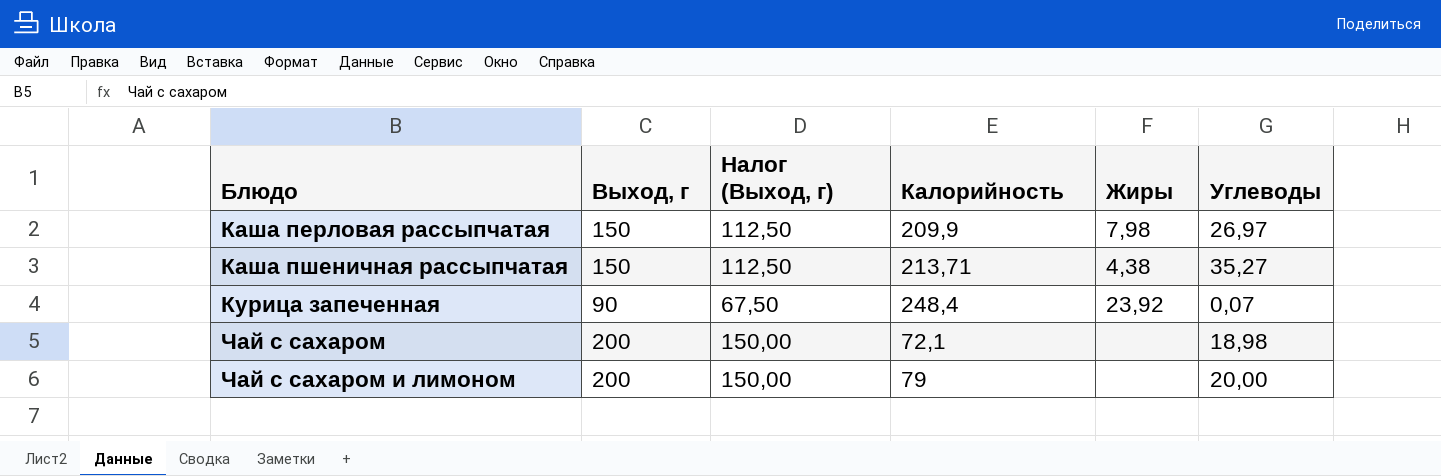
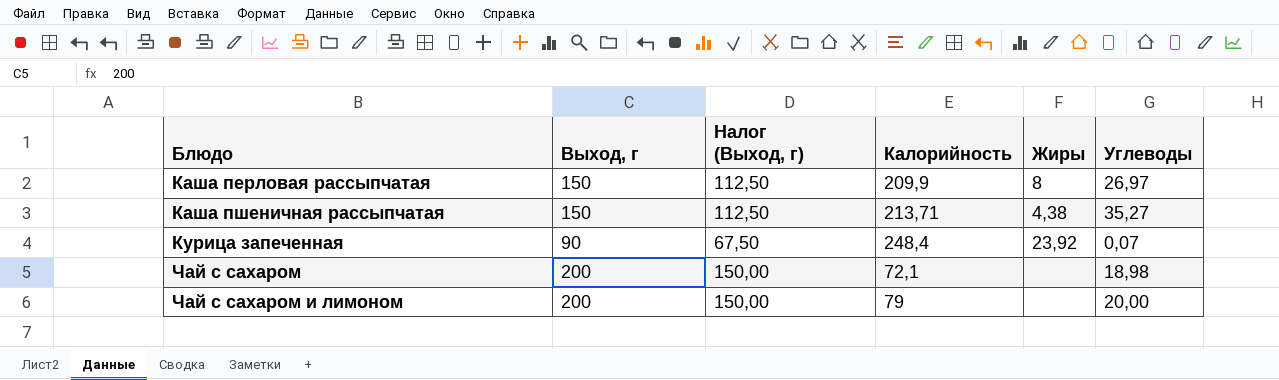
Каша перловая рассыпчатая | Жиры: 7,98 -> 8

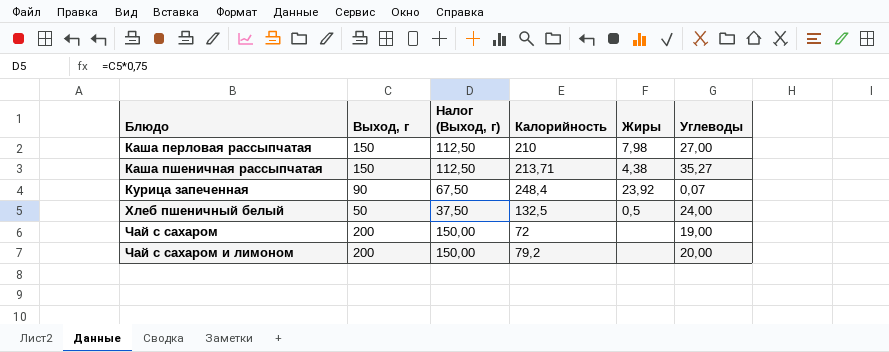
Каша перловая рассыпчатая | Калорийность: 209,9 -> 210
Каша перловая рассыпчатая | Жиры: 8 -> 7,98
Каша перловая рассыпчатая | Углеводы: 26,97 -> 27,00
row Хлеб пшеничный белый: none -> 50 | 37,50 | 132,5 | 0,5 | 24,00
Чай с сахаром | Калорийность: 72,1 -> 72
Чай с сахаром | Углеводы: 18,98 -> 19,00
Чай с сахаром и лимоном | Калорийность: 79 -> 79,2

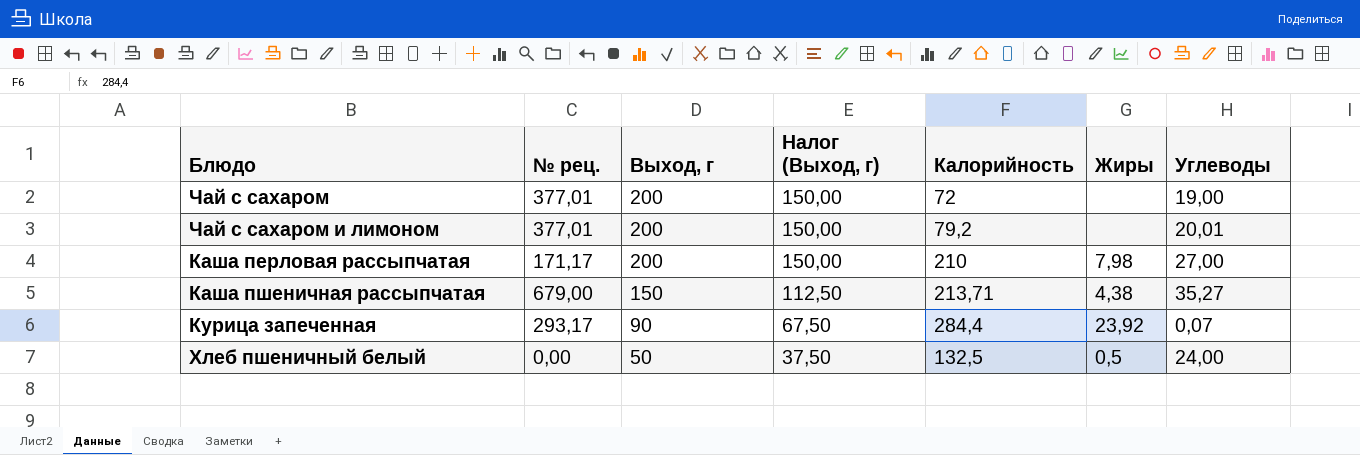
row order: Блюдо ascending -> Выход, г descending
column № рец. | position: none -> 2
Чай с сахаром и лимоном | Углеводы: 20,00 -> 20,01
Каша перловая рассыпчатая | Выход, г: 150 -> 200
Каша перловая рассыпчатая | Налог (Выход, г): 112,50 -> 150,00
Курица запеченная | Калорийность: 248,4 -> 284,4

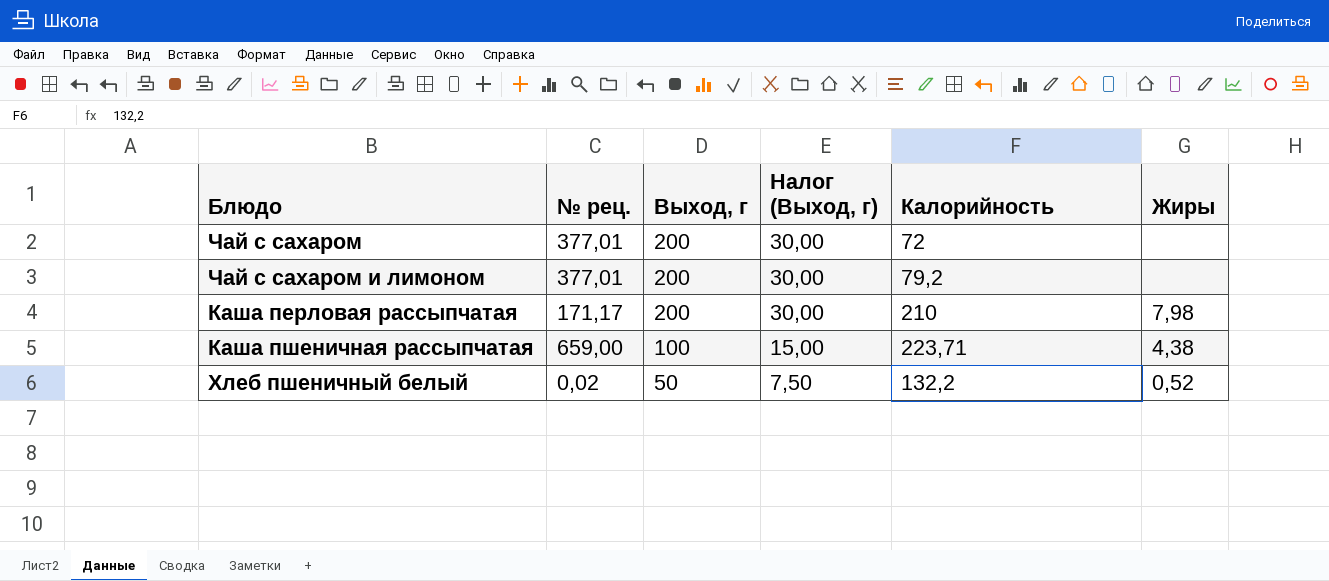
column Углеводы | position: 7 -> none
column Налог (Выход, г) | formula: [Выход, г] * 0,75 -> [Выход, г] * 0,15
row Курица запеченная: 293,17 | 90 | 67,50 | 284,4 | 23,92 | 0,07 -> none
Каша пшеничная рассыпчатая | № рец.: 679,00 -> 659,00
Каша пшеничная рассыпчатая | Выход, г: 150 -> 100
Каша пшеничная рассыпчатая | Калорийность: 213,71 -> 223,71
Хлеб пшеничный белый | № рец.: 0,00 -> 0,02
Хлеб пшеничный белый | Калорийность: 132,5 -> 132,2
Хлеб пшеничный белый | Жиры: 0,5 -> 0,52

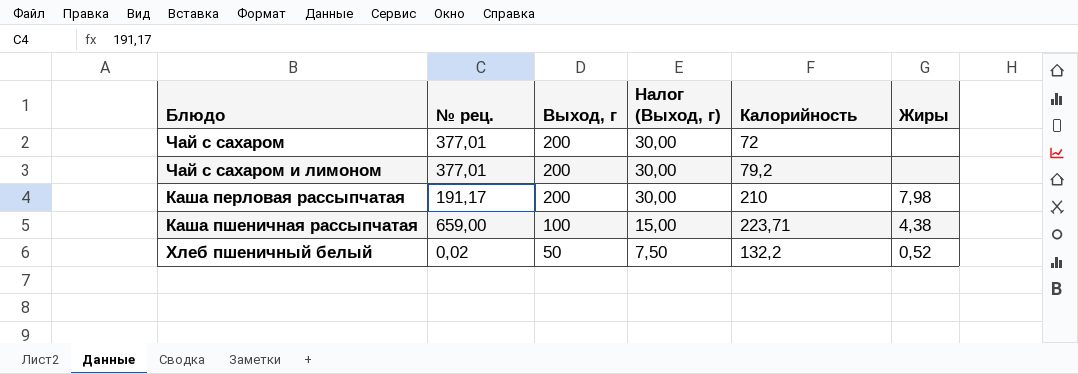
Каша перловая рассыпчатая | № рец.: 171,17 -> 191,17

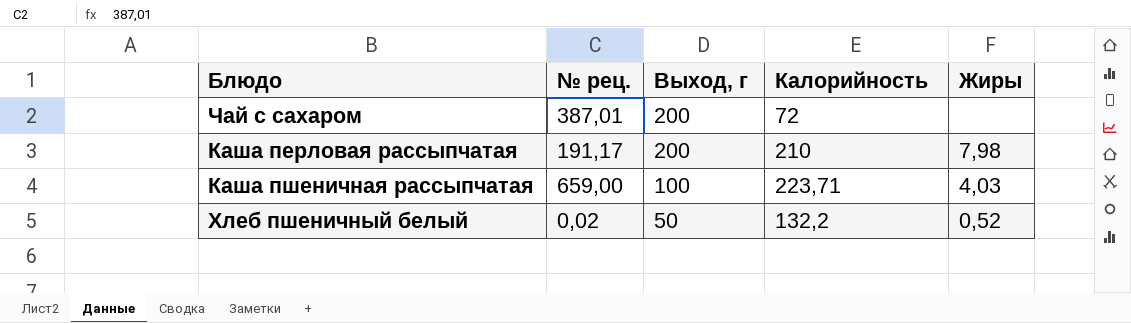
column Налог (Выход, г) | formula: [Выход, г] * 0,15 -> none
row Чай с сахаром и лимоном: 377,01 | 200 | 30,00 | 79,2 | none -> none
Чай с сахаром | № рец.: 377,01 -> 387,01
Каша пшеничная рассыпчатая | Жиры: 4,38 -> 4,03

